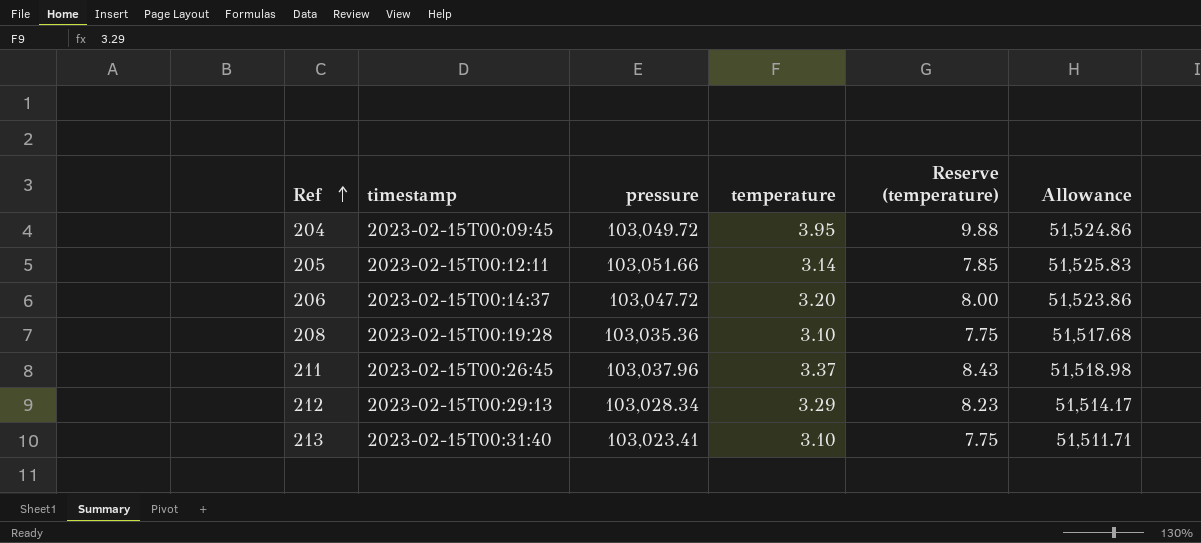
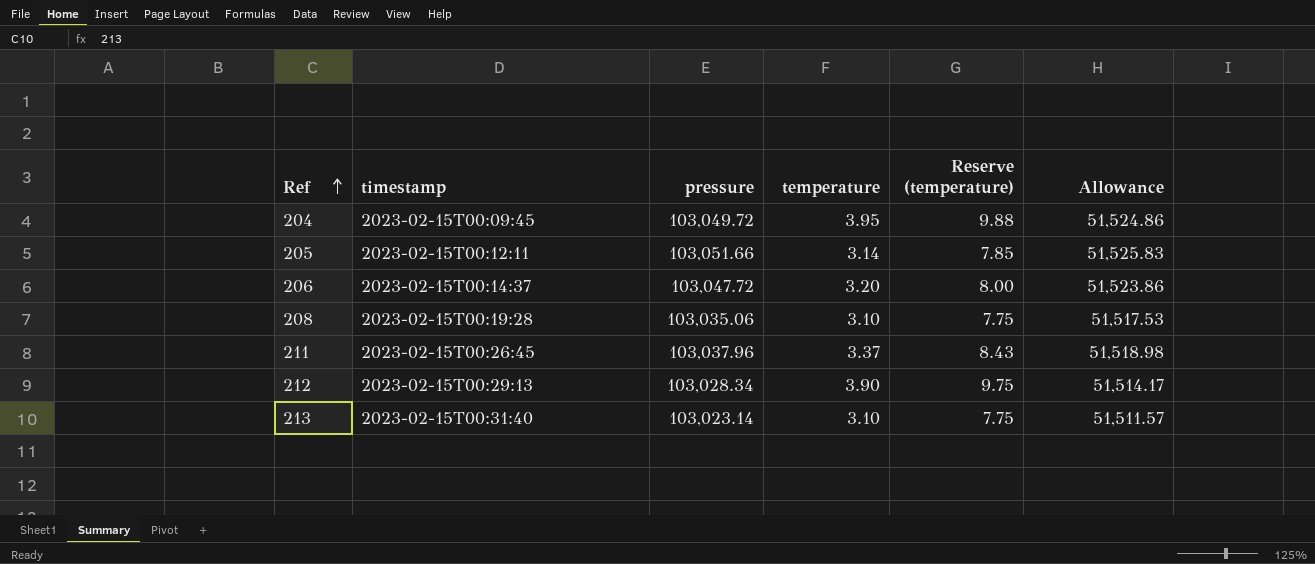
208 | pressure: 103,035.36 -> 103,035.06
208 | Allowance: 51,517.68 -> 51,517.53
212 | temperature: 3.29 -> 3.90
212 | Reserve (temperature): 8.23 -> 9.75
213 | pressure: 103,023.41 -> 103,023.14
213 | Allowance: 51,511.71 -> 51,511.57

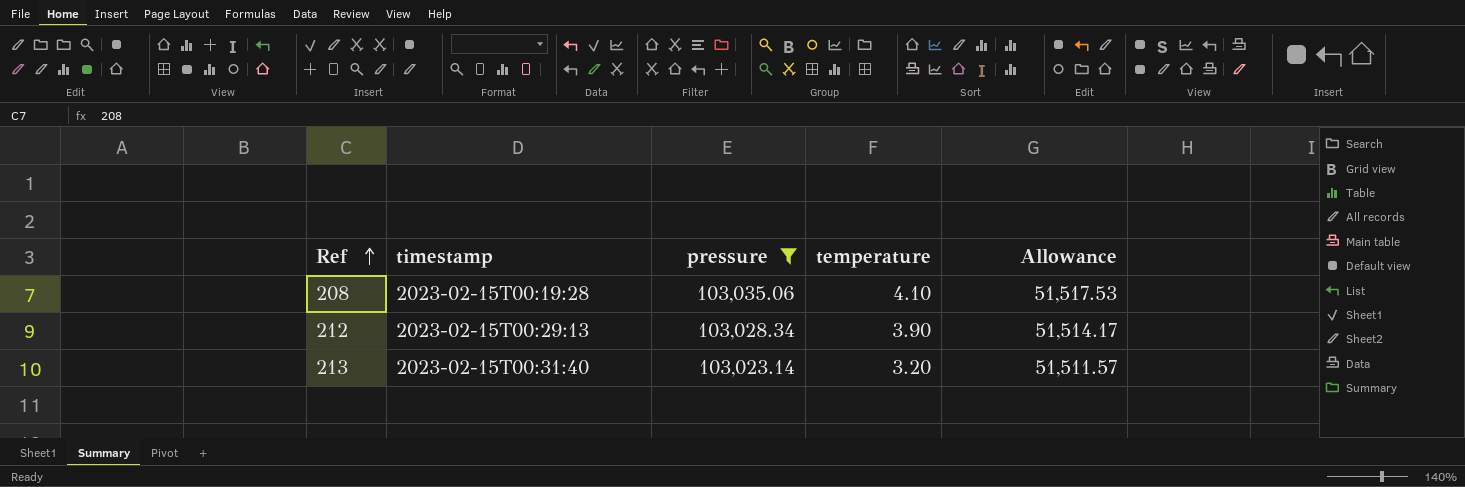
filter: none -> pressure <= 103,035.06
column Reserve (temperature) | formula: [temperature] * 2.5 -> none
208 | temperature: 3.10 -> 4.10
213 | temperature: 3.10 -> 3.20

